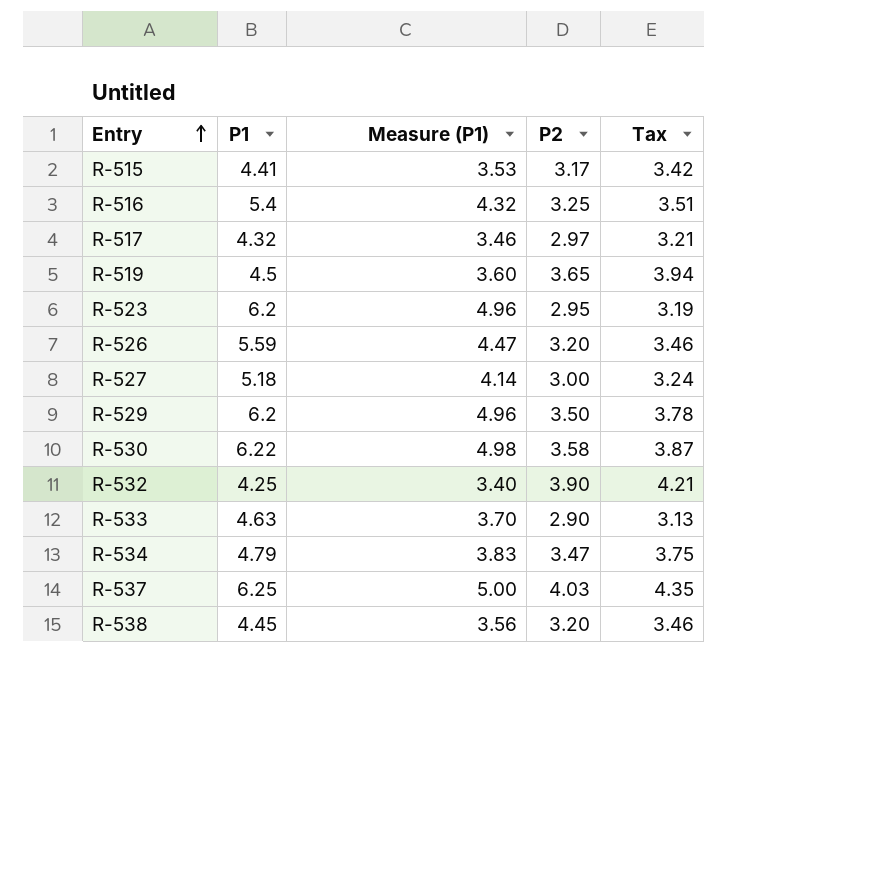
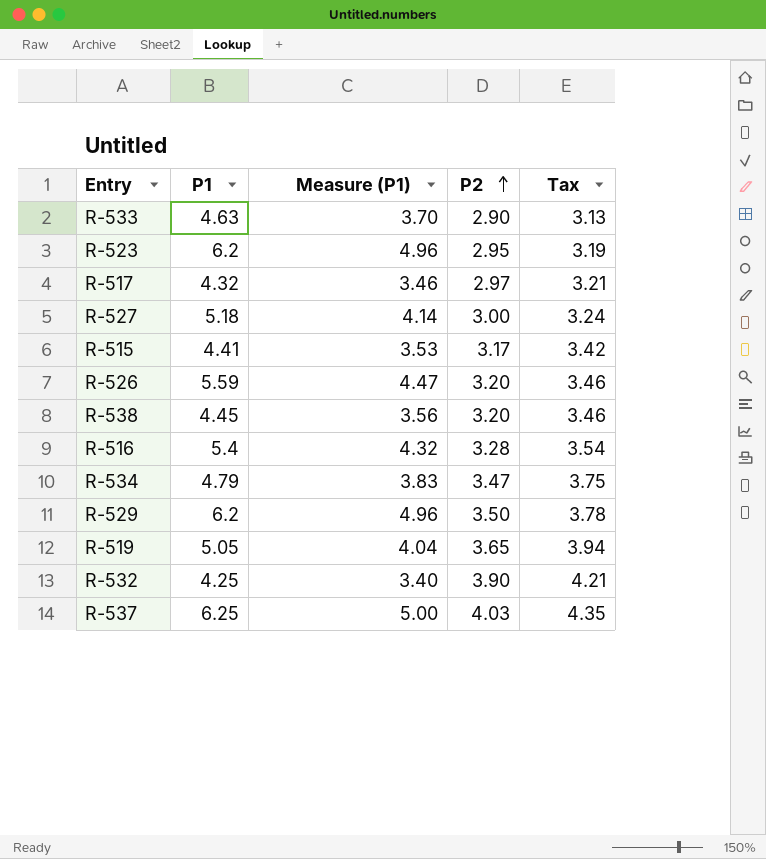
row order: Entry ascending -> P2 ascending
row R-530: 6.22 | 4.98 | 3.58 | 3.87 -> none
R-516 | P2: 3.25 -> 3.28
R-516 | Tax: 3.51 -> 3.54
R-519 | P1: 4.5 -> 5.05
R-519 | Measure (P1): 3.60 -> 4.04

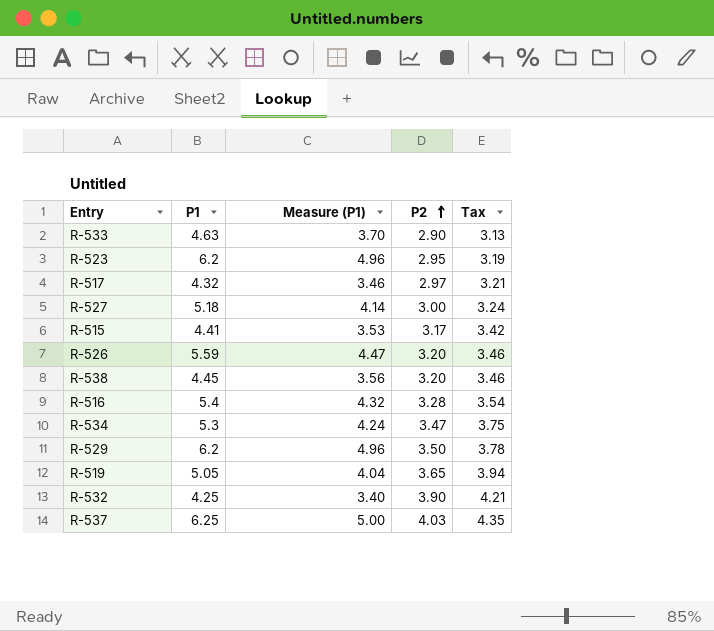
R-534 | P1: 4.79 -> 5.3
R-534 | Measure (P1): 3.83 -> 4.24

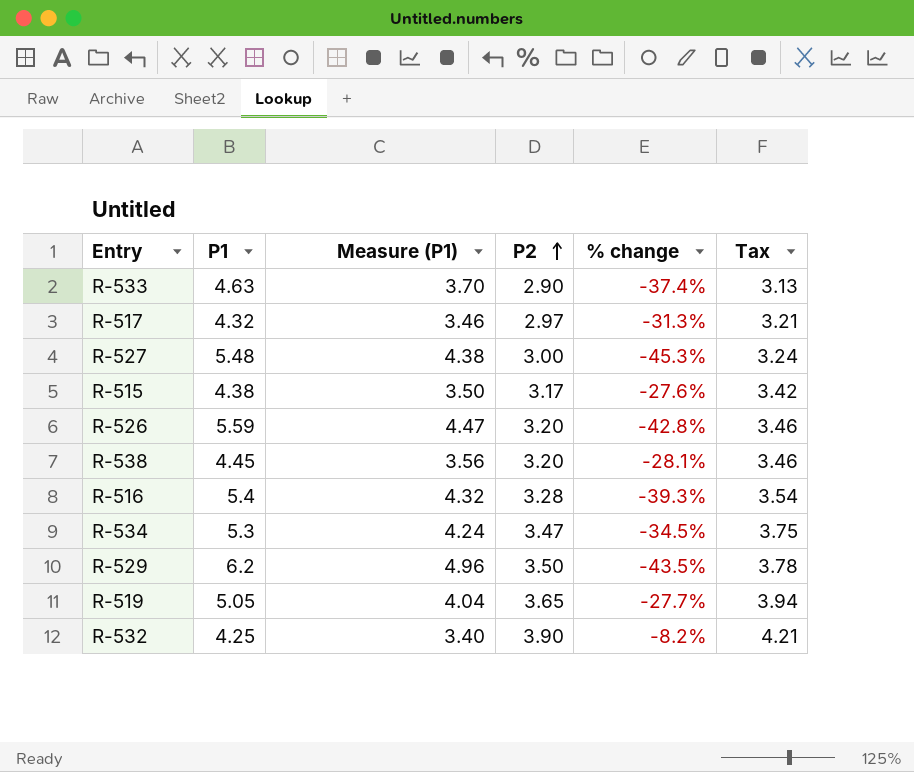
column % change | formula: none -> ([P2] - [P1]) / [P1]
row R-523: 6.2 | 4.96 | 2.95 | 3.19 -> none
row R-537: 6.25 | 5.00 | 4.03 | 4.35 -> none
R-527 | P1: 5.18 -> 5.48
R-527 | Measure (P1): 4.14 -> 4.38
R-515 | P1: 4.41 -> 4.38
R-515 | Measure (P1): 3.53 -> 3.50

